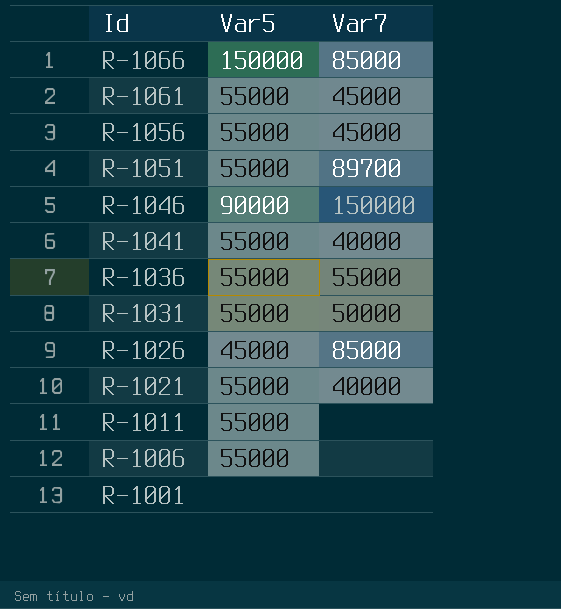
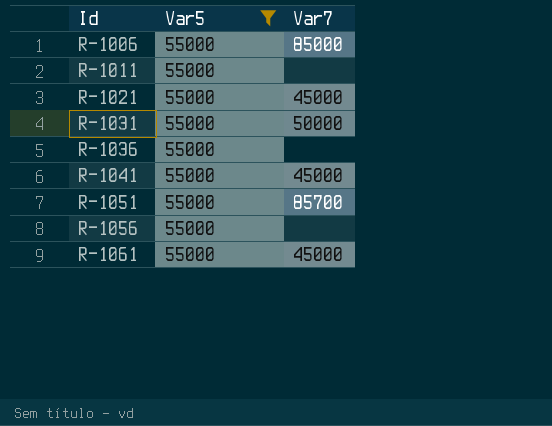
filter: none -> Var5 = 55000
row order: Id descending -> Id ascending
R-1006 | Var7: none -> 85000
R-1021 | Var7: 40000 -> 45000
R-1036 | Var7: 55000 -> none
R-1041 | Var7: 40000 -> 45000
R-1051 | Var7: 89700 -> 85700
R-1056 | Var7: 45000 -> none

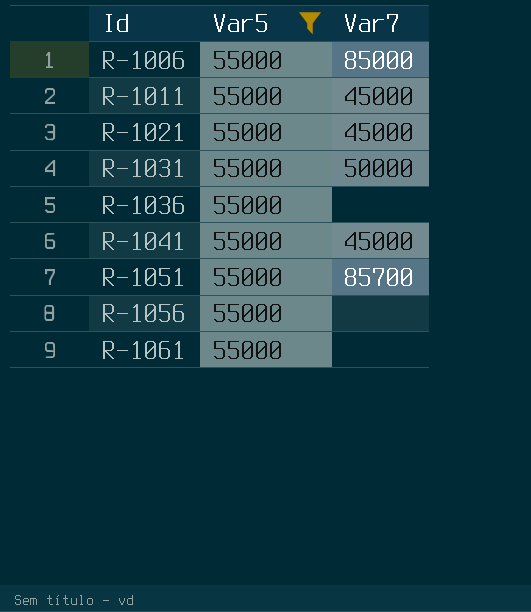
R-1011 | Var7: none -> 45000
R-1061 | Var7: 45000 -> none

